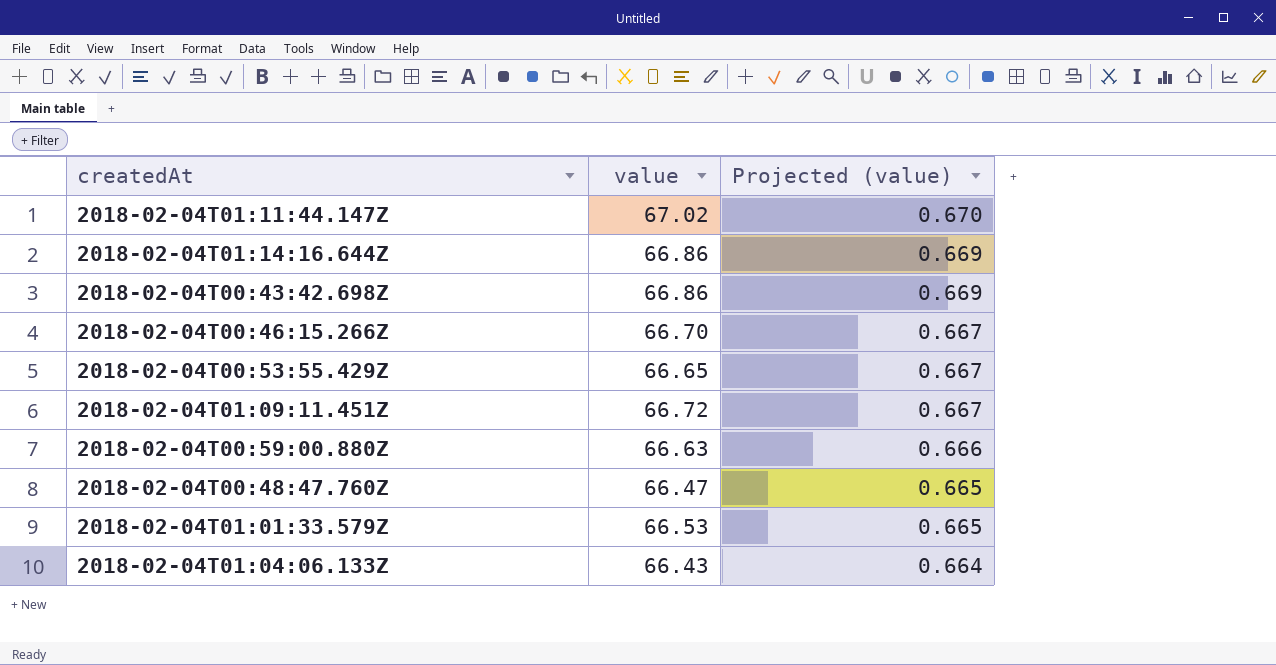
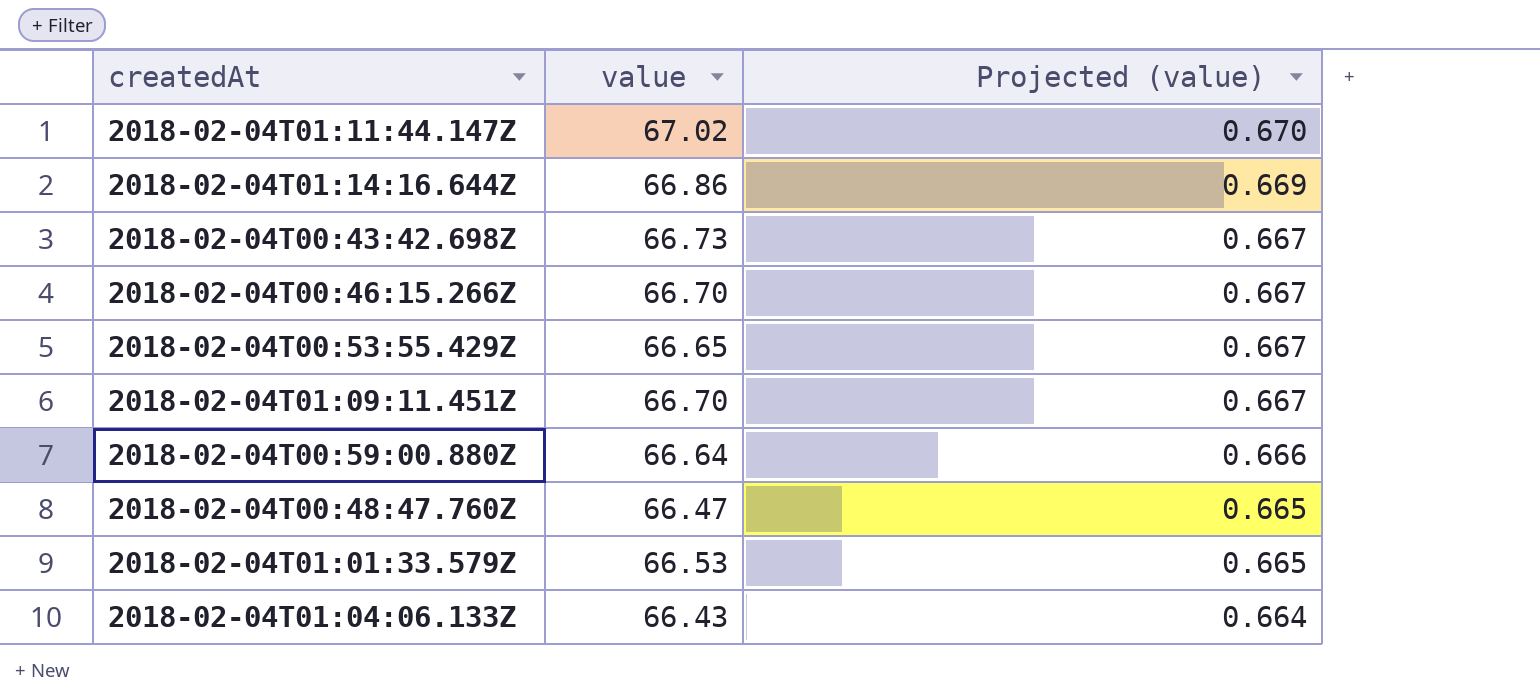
2018-02-04T00:43:42.698Z | value: 66.86 -> 66.73
2018-02-04T00:43:42.698Z | Projected (value): 0.669 -> 0.667
2018-02-04T01:09:11.451Z | value: 66.72 -> 66.70
2018-02-04T00:59:00.880Z | value: 66.63 -> 66.64

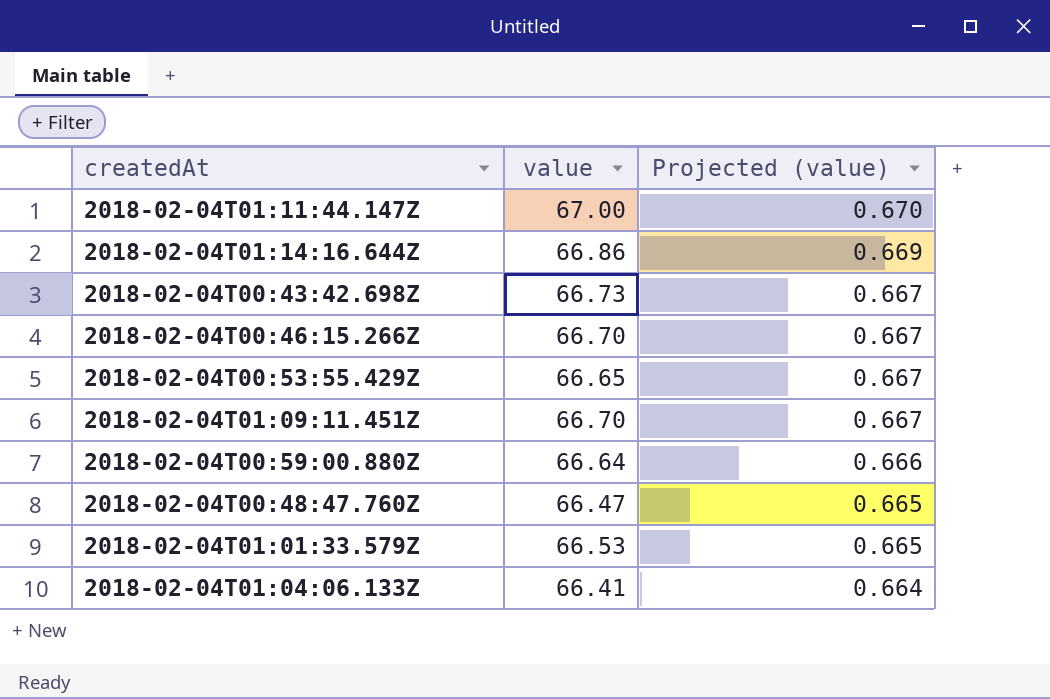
2018-02-04T01:11:44.147Z | value: 67.02 -> 67.00
2018-02-04T01:04:06.133Z | value: 66.43 -> 66.41

